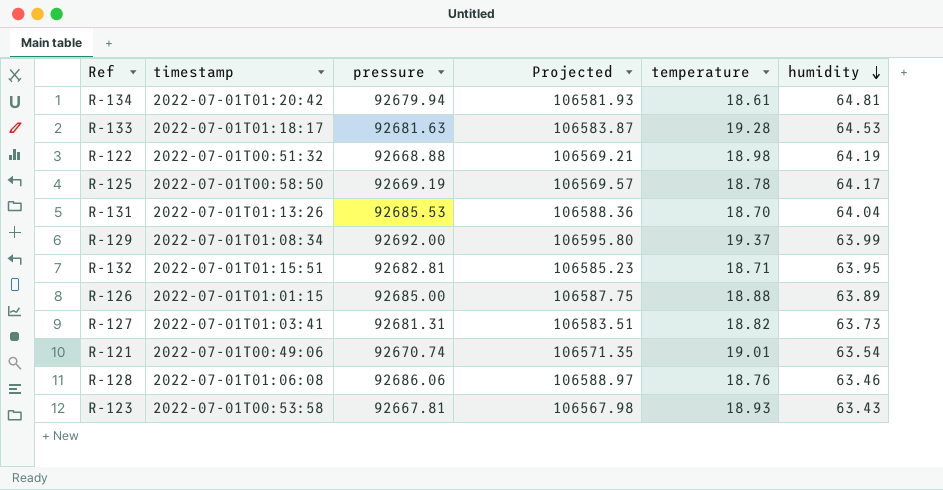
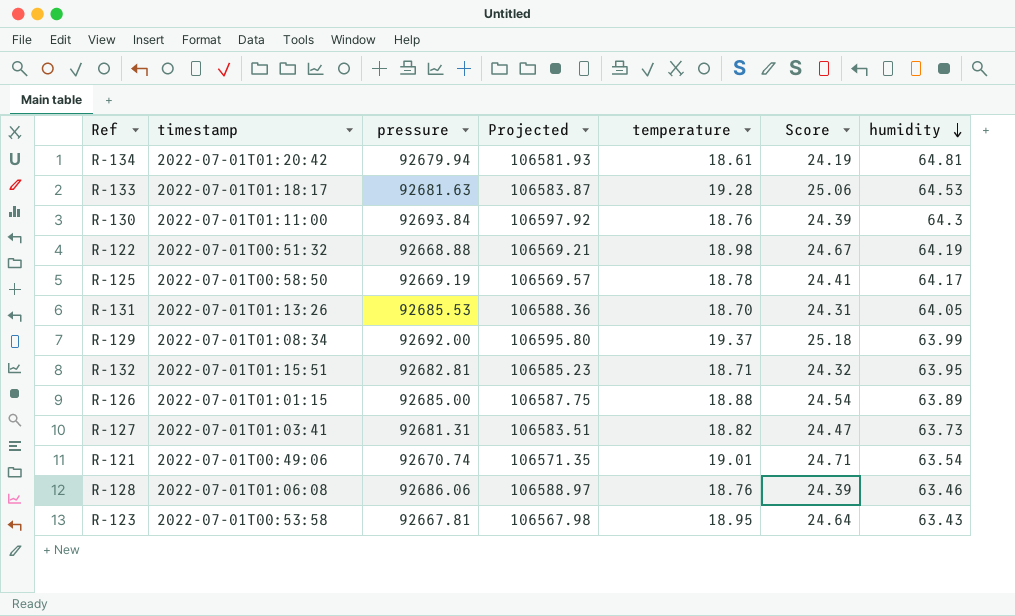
column Score | formula: none -> [temperature] * 1.3
row R-130: none -> 2022-07-01T01:11:00 | 92693.84 | 106597.92 | 18.76 | 24.39 | 64.3
R-131 | humidity: 64.04 -> 64.05
R-123 | temperature: 18.93 -> 18.95

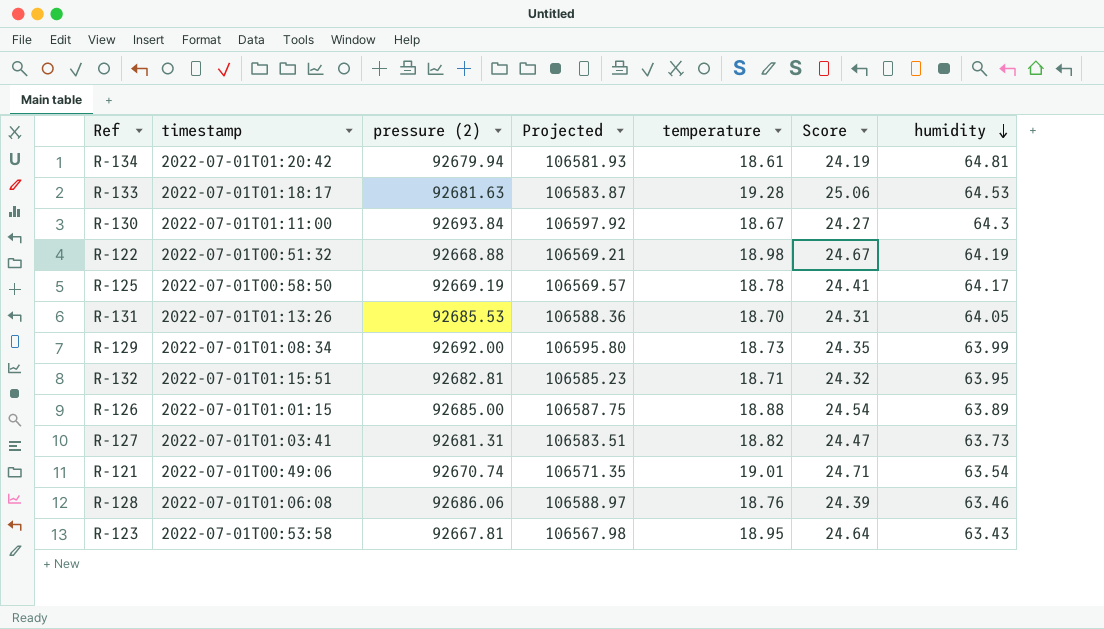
column name: pressure -> pressure (2)
R-130 | temperature: 18.76 -> 18.67
R-130 | Score: 24.39 -> 24.27
R-129 | temperature: 19.37 -> 18.73
R-129 | Score: 25.18 -> 24.35

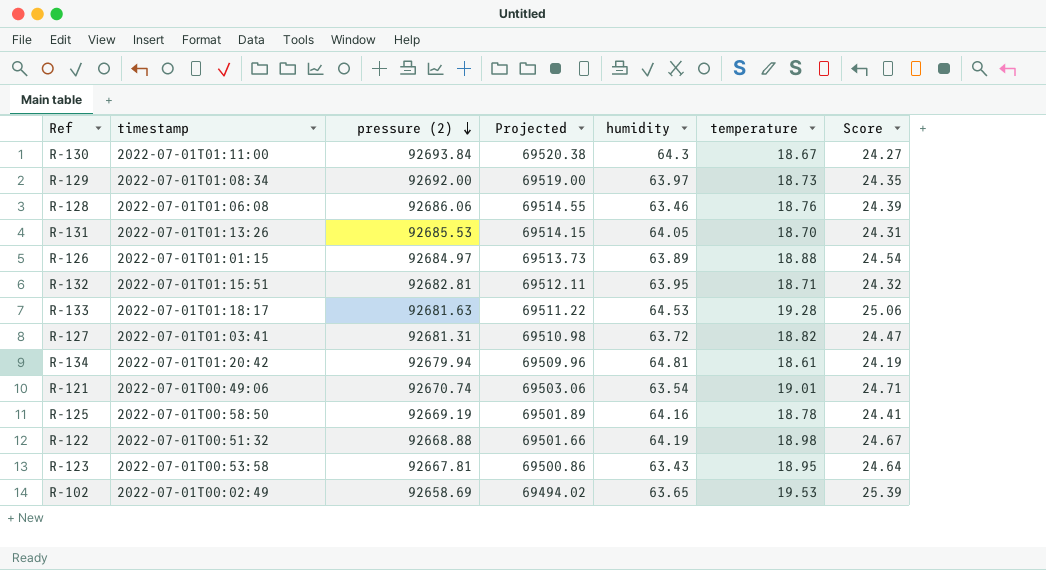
row order: humidity descending -> pressure (2) descending
column Projected | formula: [pressure (2)] * 1.15 -> [pressure (2)] * 0.75
column humidity | position: 7 -> 5
R-129 | humidity: 63.99 -> 63.97
R-126 | pressure (2): 92685.00 -> 92684.97
R-127 | humidity: 63.73 -> 63.72
R-125 | humidity: 64.17 -> 64.16
row R-102: none -> 2022-07-01T00:02:49 | 92658.69 | 69494.02 | 63.65 | 19.53 | 25.39

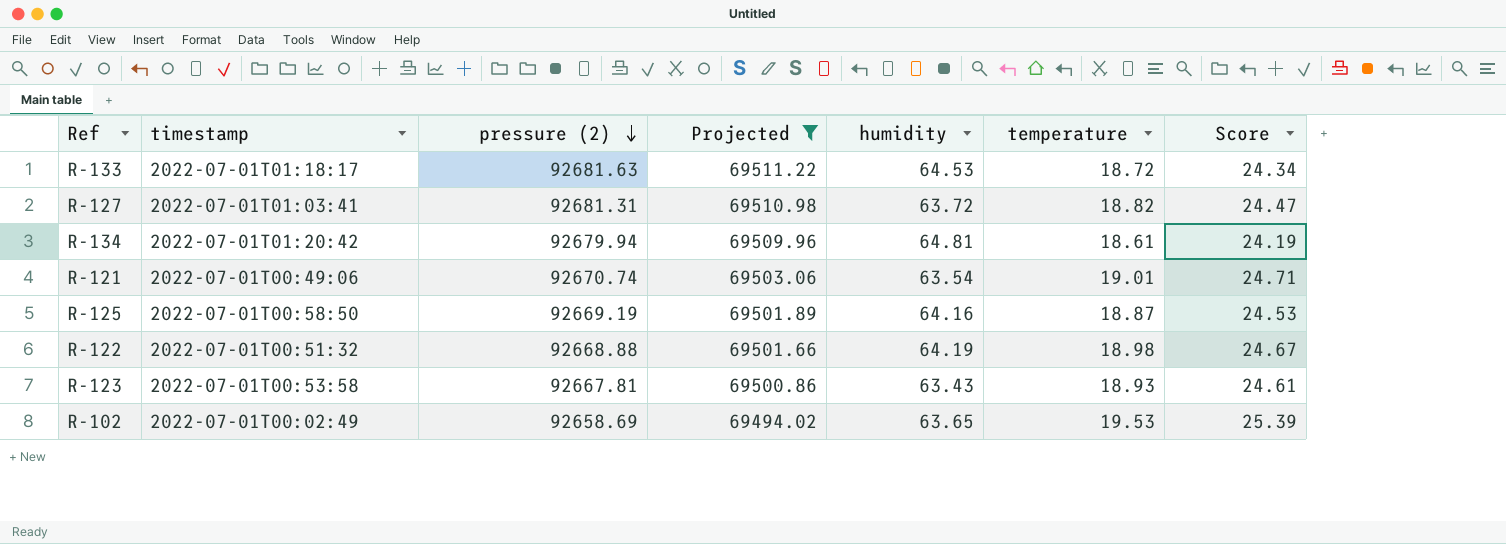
filter: none -> Projected <= 69511.22
R-133 | temperature: 19.28 -> 18.72
R-133 | Score: 25.06 -> 24.34
R-125 | temperature: 18.78 -> 18.87
R-125 | Score: 24.41 -> 24.53
R-123 | temperature: 18.95 -> 18.93
R-123 | Score: 24.64 -> 24.61

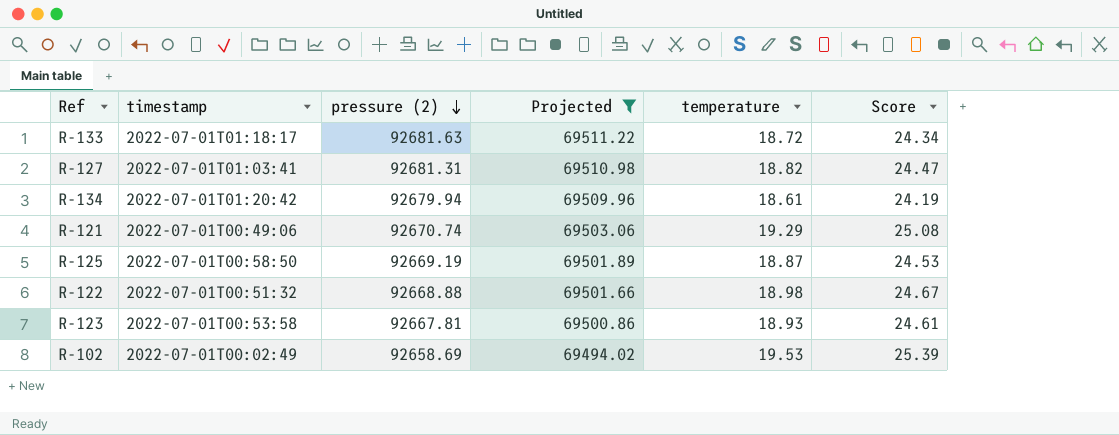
column humidity | position: 5 -> none
R-121 | temperature: 19.01 -> 19.29
R-121 | Score: 24.71 -> 25.08

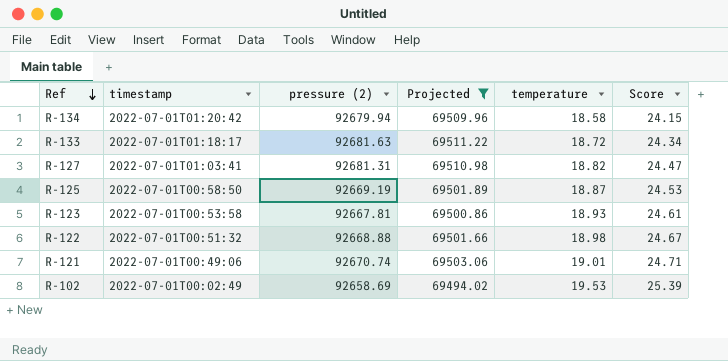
row order: pressure (2) descending -> Ref descending
R-134 | temperature: 18.61 -> 18.58
R-134 | Score: 24.19 -> 24.15
R-121 | temperature: 19.29 -> 19.01
R-121 | Score: 25.08 -> 24.71

